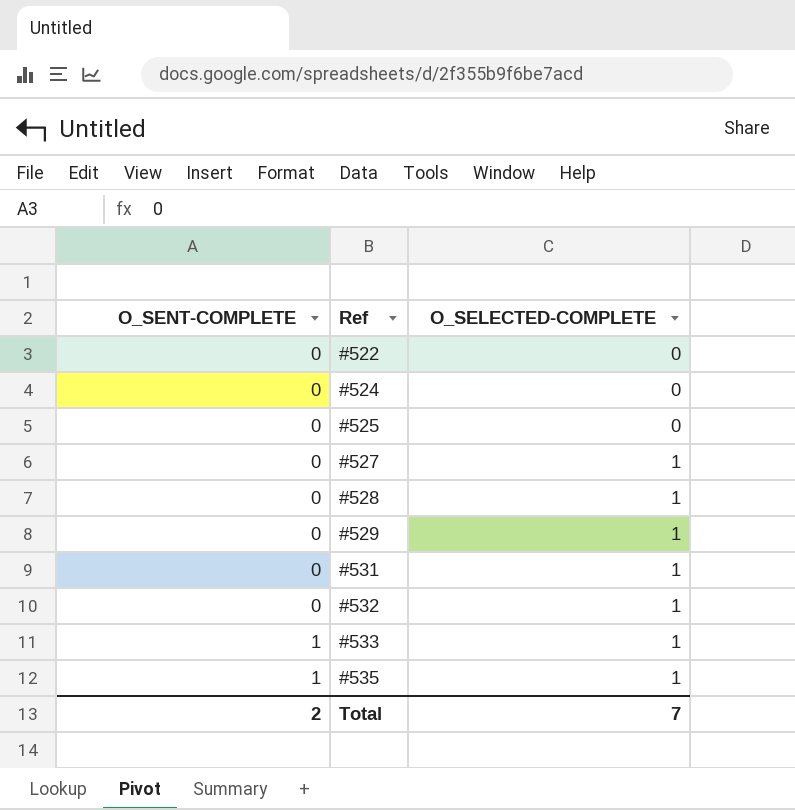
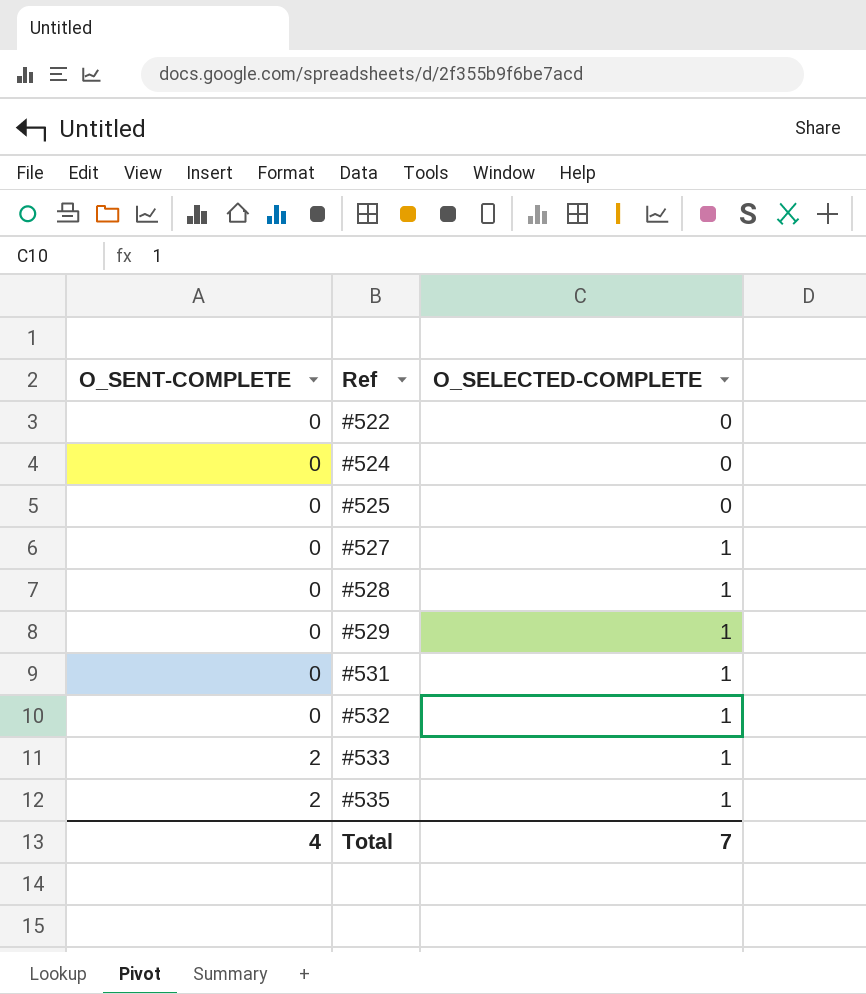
#533 | O_SENT-COMPLETE: 1 -> 2
#535 | O_SENT-COMPLETE: 1 -> 2
Total | O_SENT-COMPLETE: 2 -> 4

